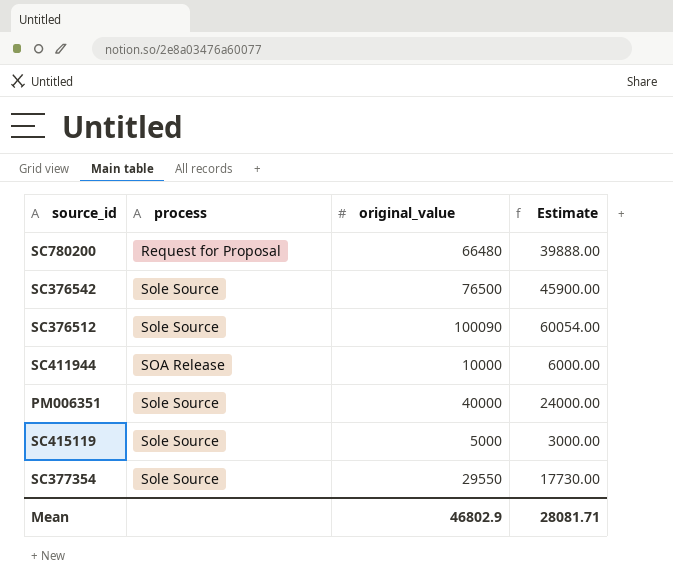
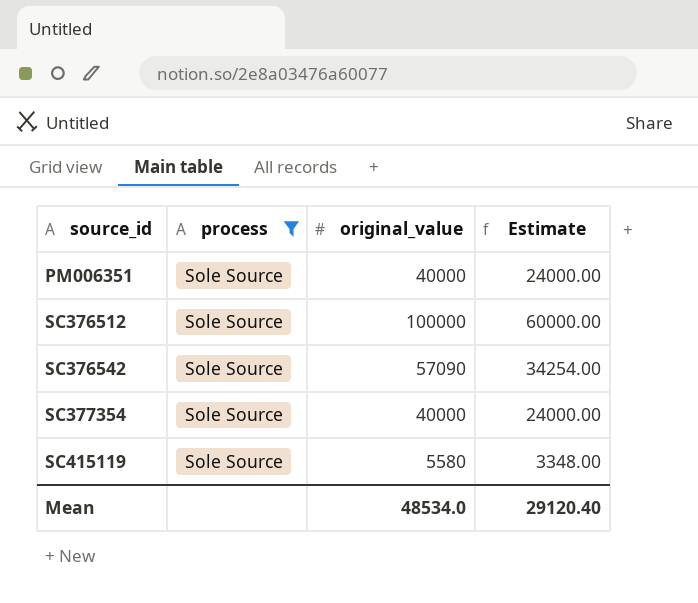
filter: none -> process = Sole Source
row order: none -> source_id ascending
SC376512 | original_value: 100090 -> 100000
SC376512 | Estimate: 60054.00 -> 60000.00
SC376542 | original_value: 76500 -> 57090
SC376542 | Estimate: 45900.00 -> 34254.00
SC377354 | original_value: 29550 -> 40000
SC377354 | Estimate: 17730.00 -> 24000.00
SC415119 | original_value: 5000 -> 5580
SC415119 | Estimate: 3000.00 -> 3348.00
Mean | original_value: 46802.9 -> 48534.0
Mean | Estimate: 28081.71 -> 29120.40

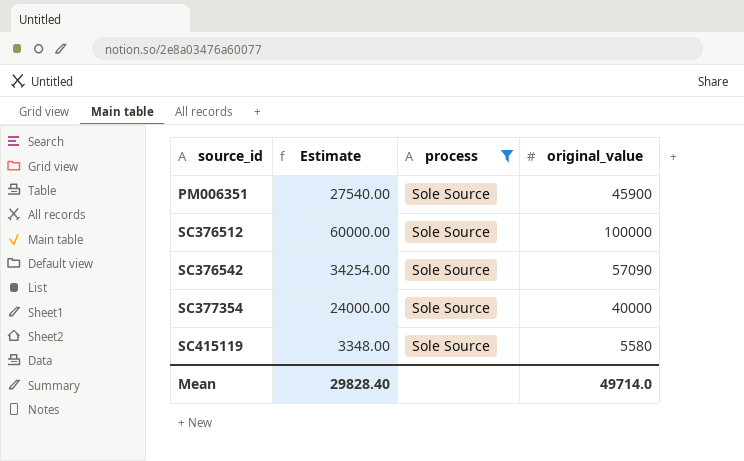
column Estimate | position: 4 -> 2
PM006351 | Estimate: 24000.00 -> 27540.00
PM006351 | original_value: 40000 -> 45900
Mean | Estimate: 29120.40 -> 29828.40
Mean | original_value: 48534.0 -> 49714.0

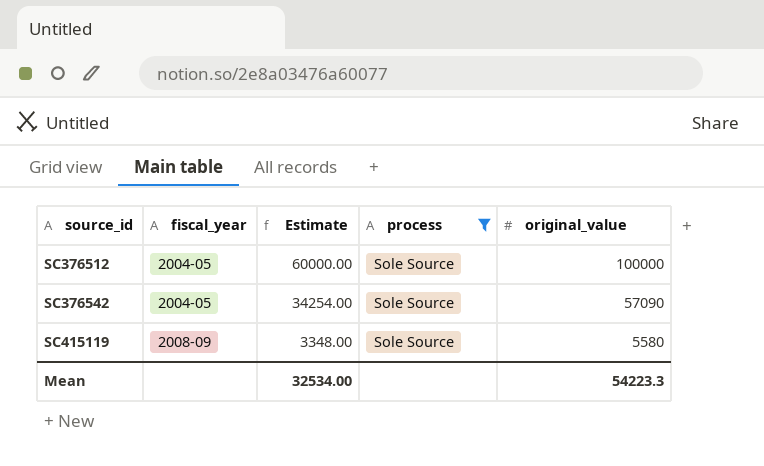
column fiscal_year | position: none -> 2
row PM006351: 27540.00 | Sole Source | 45900 -> none
row SC377354: 24000.00 | Sole Source | 40000 -> none
Mean | Estimate: 29828.40 -> 32534.00
Mean | original_value: 49714.0 -> 54223.3

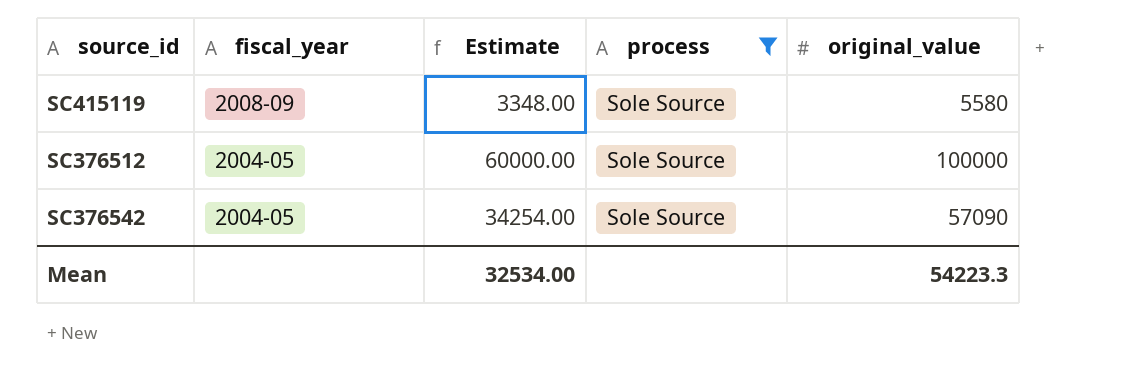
row order: source_id ascending -> fiscal_year descending

